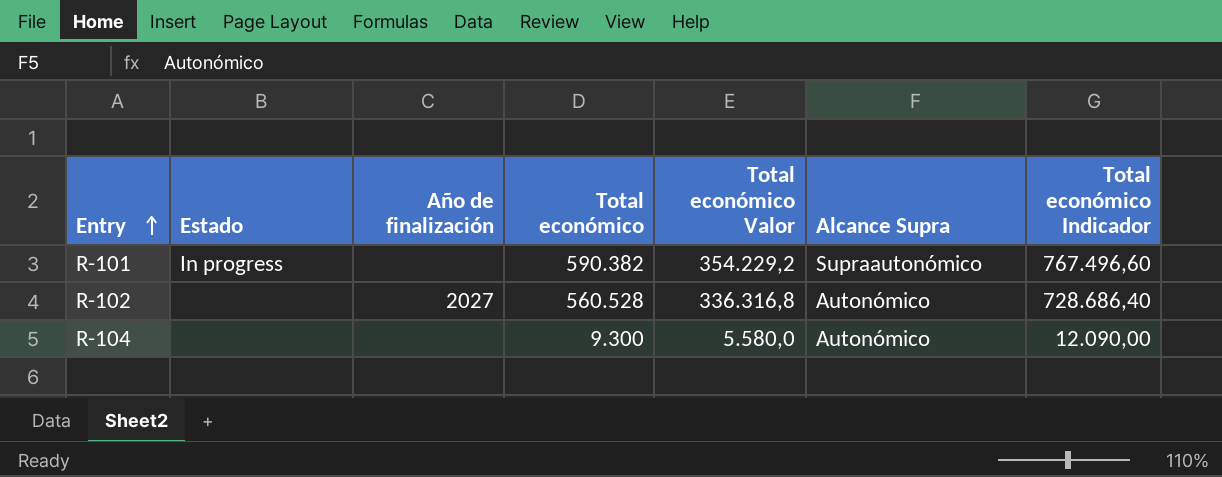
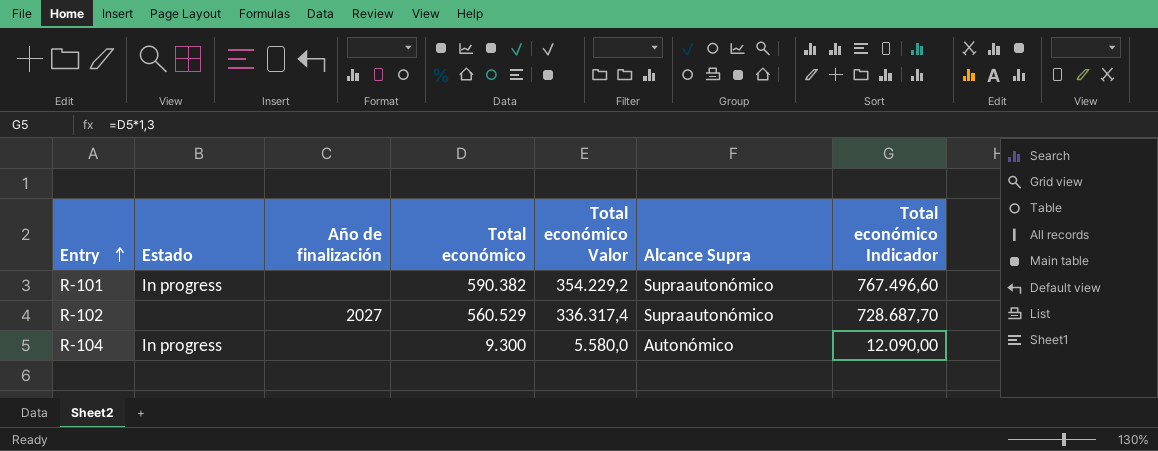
R-102 | Total económico: 560.528 -> 560.529
R-102 | Total económico Valor: 336.316,8 -> 336.317,4
R-102 | Alcance Supra: Autonómico -> Supraautonómico
R-102 | Total económico Indicador: 728.686,40 -> 728.687,70
R-104 | Estado: none -> In progress

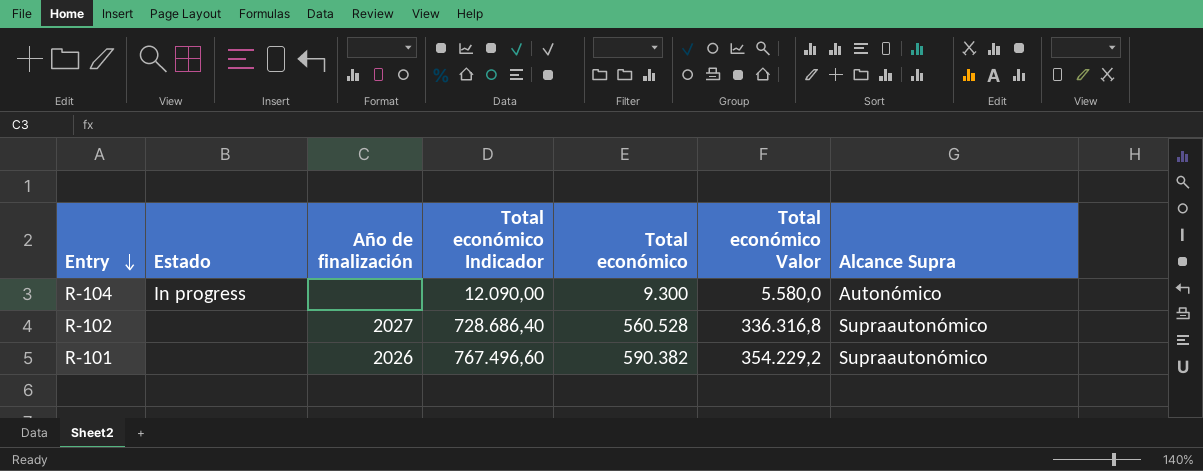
row order: Entry ascending -> Entry descending
column Total económico Indicador | position: 7 -> 4
R-102 | Total económico Indicador: 728.687,70 -> 728.686,40
R-102 | Total económico: 560.529 -> 560.528
R-102 | Total económico Valor: 336.317,4 -> 336.316,8
R-101 | Estado: In progress -> none
R-101 | Año de finalización: none -> 2026

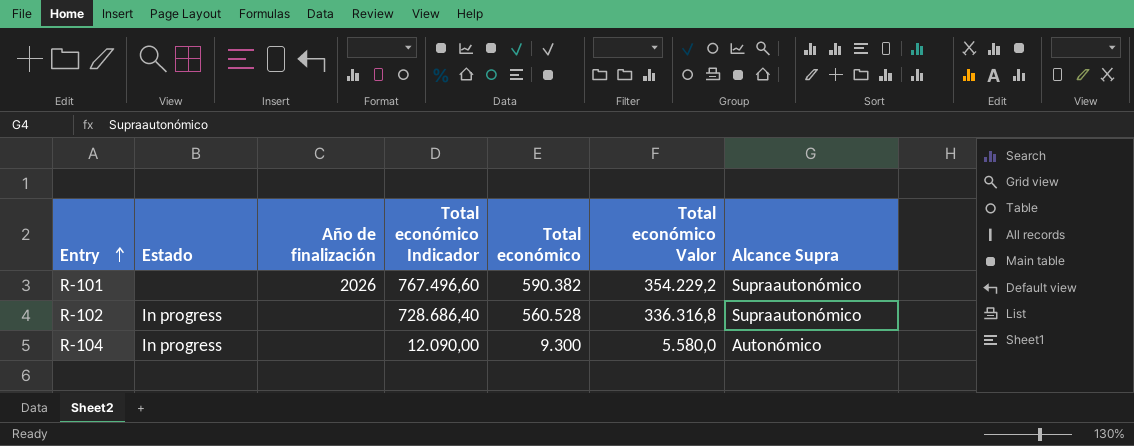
row order: Entry descending -> Entry ascending
R-102 | Estado: none -> In progress
R-102 | Año de finalización: 2027 -> none

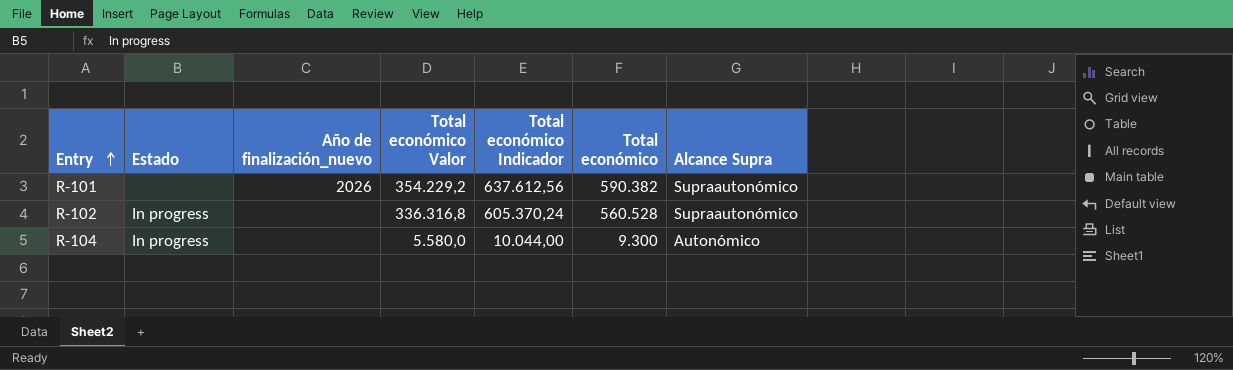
column name: Año de finalización -> Año de finalización_nuevo
column Total económico Valor | position: 6 -> 4
column Total económico Indicador | formula: [Total económico] * 1,3 -> [Total económico] * 1,08

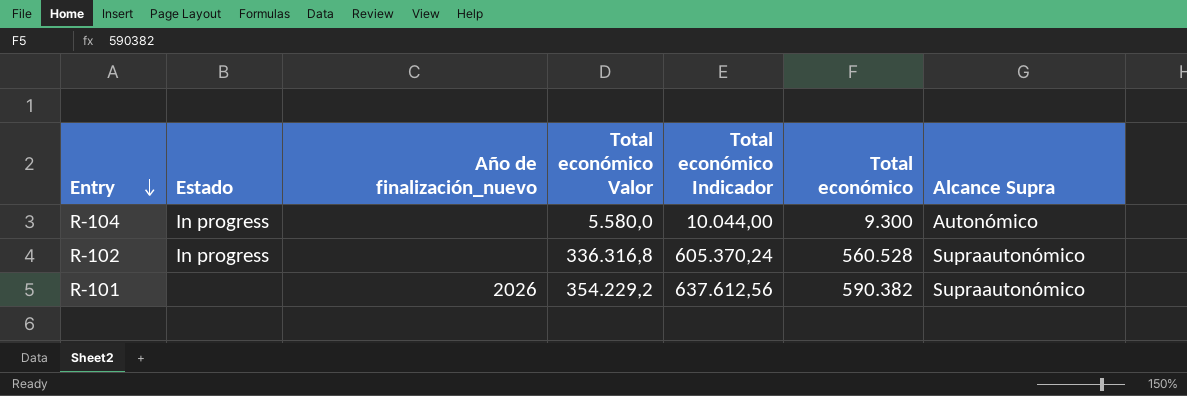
row order: Entry ascending -> Entry descending

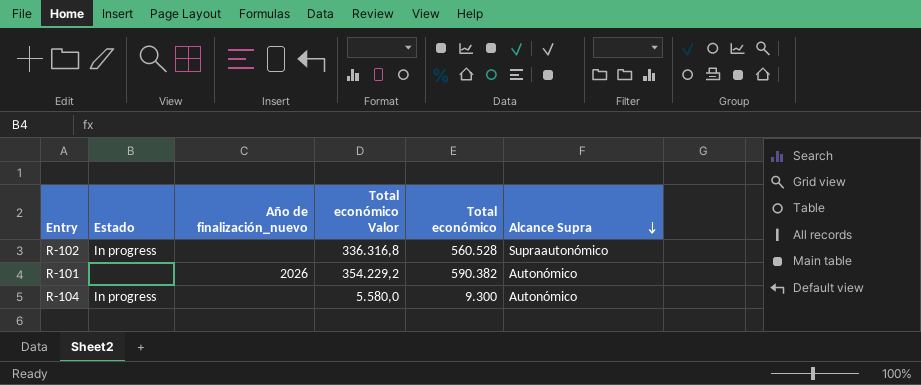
row order: Entry descending -> Alcance Supra descending
column Total económico Indicador | formula: [Total económico] * 1,08 -> none
R-101 | Alcance Supra: Supraautonómico -> Autonómico

